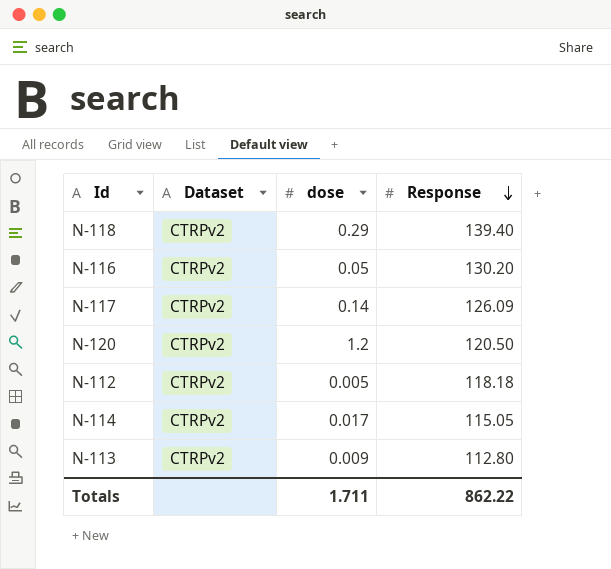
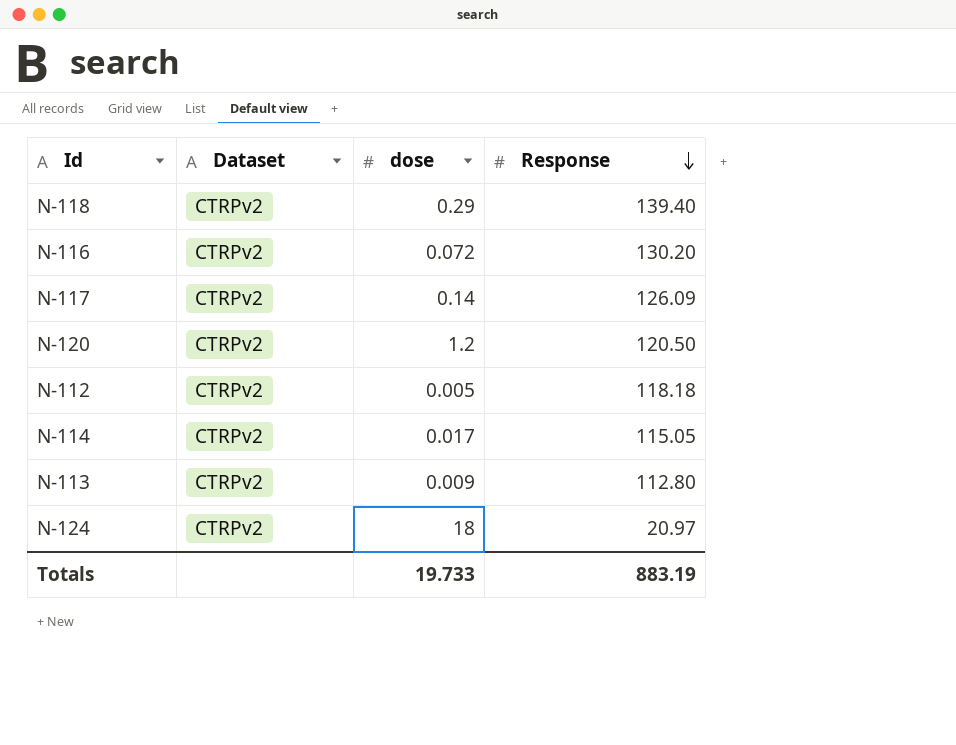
N-116 | dose: 0.05 -> 0.072
row N-124: none -> CTRPv2 | 18 | 20.97
Totals | dose: 1.711 -> 19.733
Totals | Response: 862.22 -> 883.19

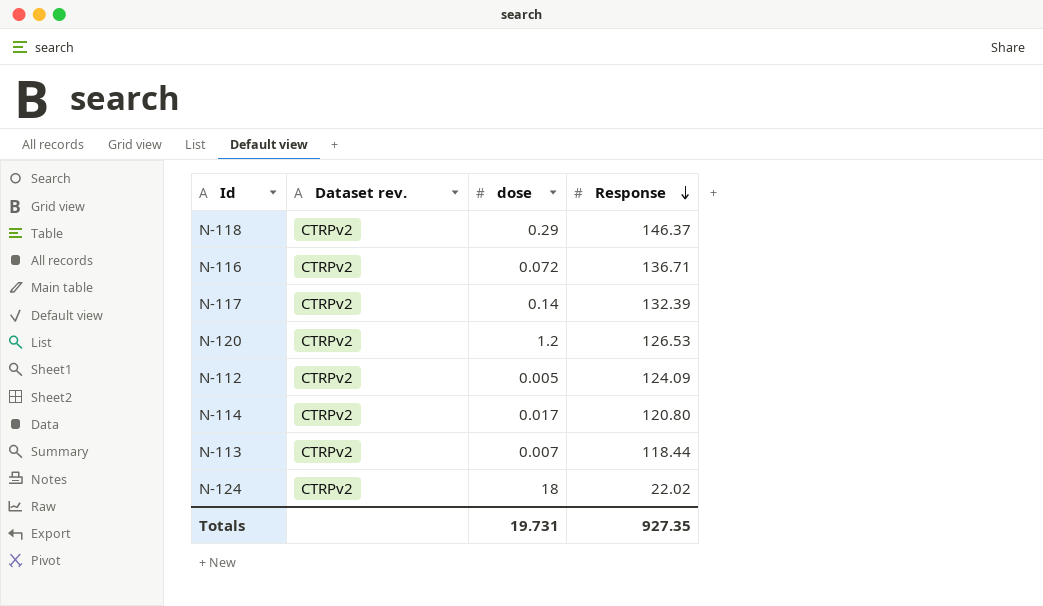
column name: Dataset -> Dataset rev.
N-118 | Response: 139.40 -> 146.37
N-116 | Response: 130.20 -> 136.71
N-117 | Response: 126.09 -> 132.39
N-120 | Response: 120.50 -> 126.53
N-112 | Response: 118.18 -> 124.09
N-114 | Response: 115.05 -> 120.80
N-113 | dose: 0.009 -> 0.007
N-113 | Response: 112.80 -> 118.44
N-124 | Response: 20.97 -> 22.02
Totals | dose: 19.733 -> 19.731
Totals | Response: 883.19 -> 927.35

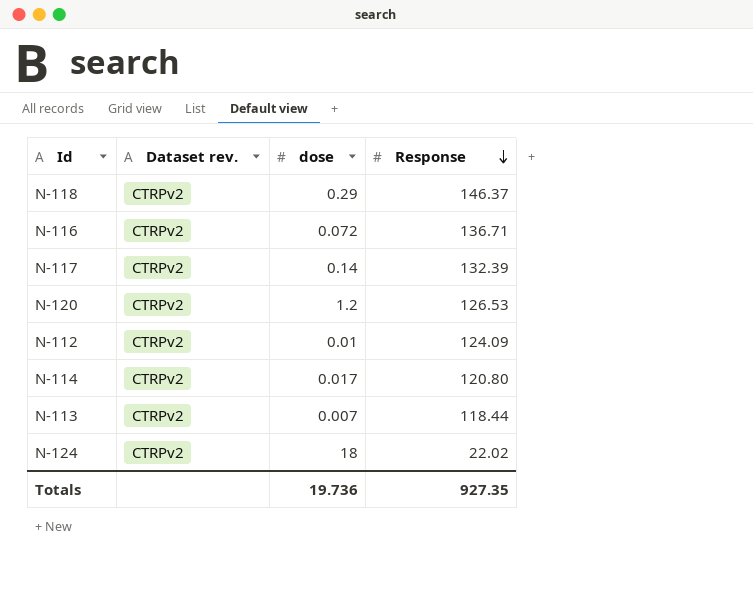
N-112 | dose: 0.005 -> 0.01
Totals | dose: 19.731 -> 19.736

